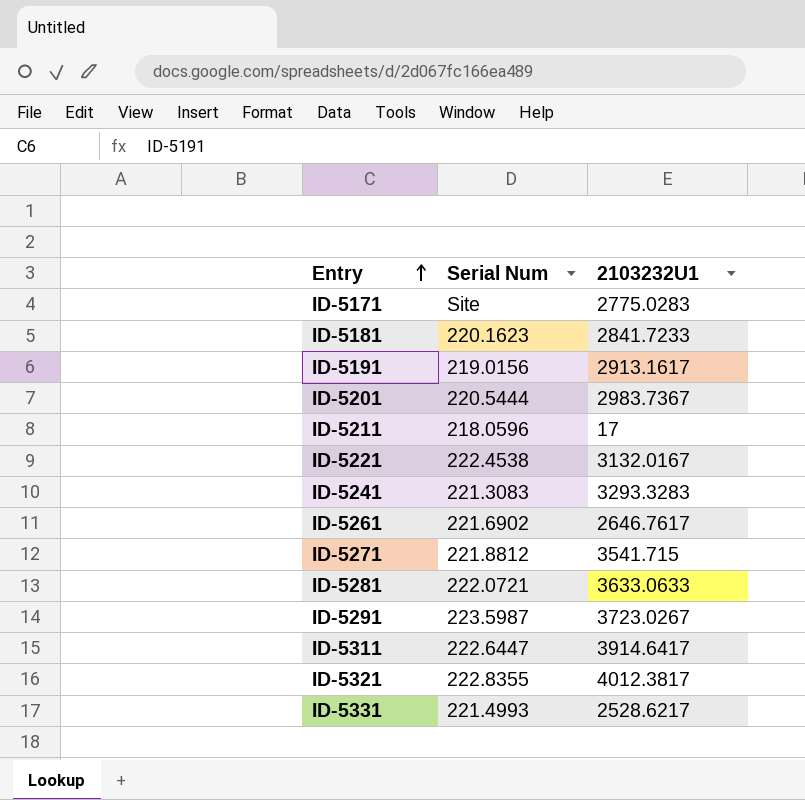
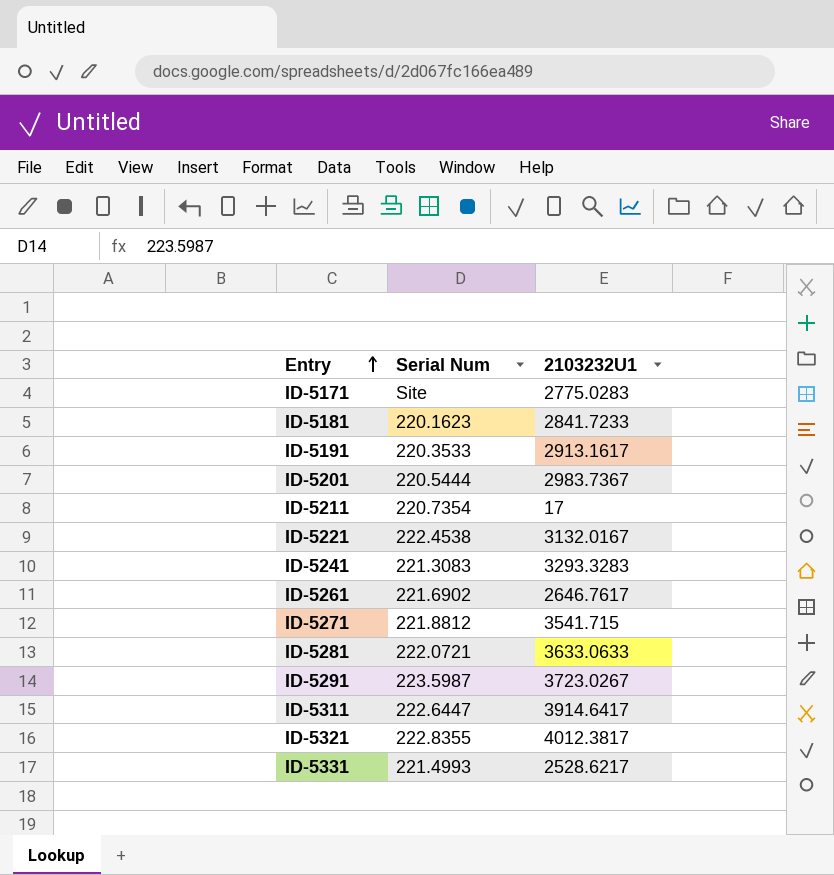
ID-5191 | Serial Num: 219.0156 -> 220.3533
ID-5211 | Serial Num: 218.0596 -> 220.7354

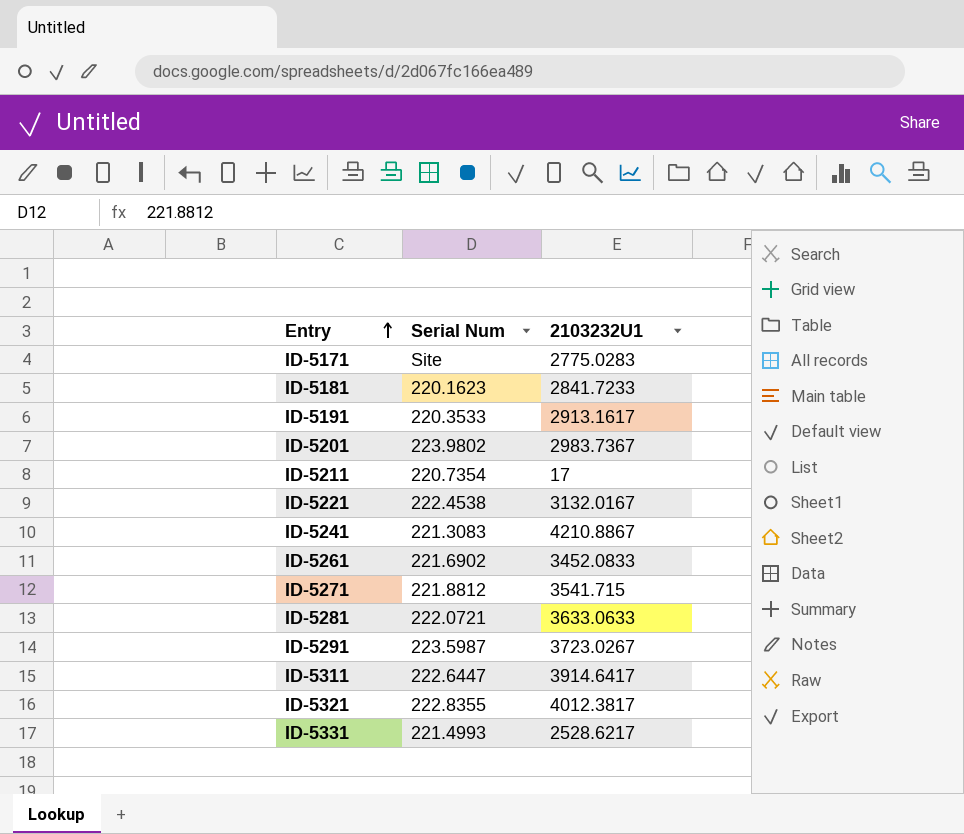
ID-5201 | Serial Num: 220.5444 -> 223.9802
ID-5241 | 2103232U1: 3293.3283 -> 4210.8867
ID-5261 | 2103232U1: 2646.7617 -> 3452.0833

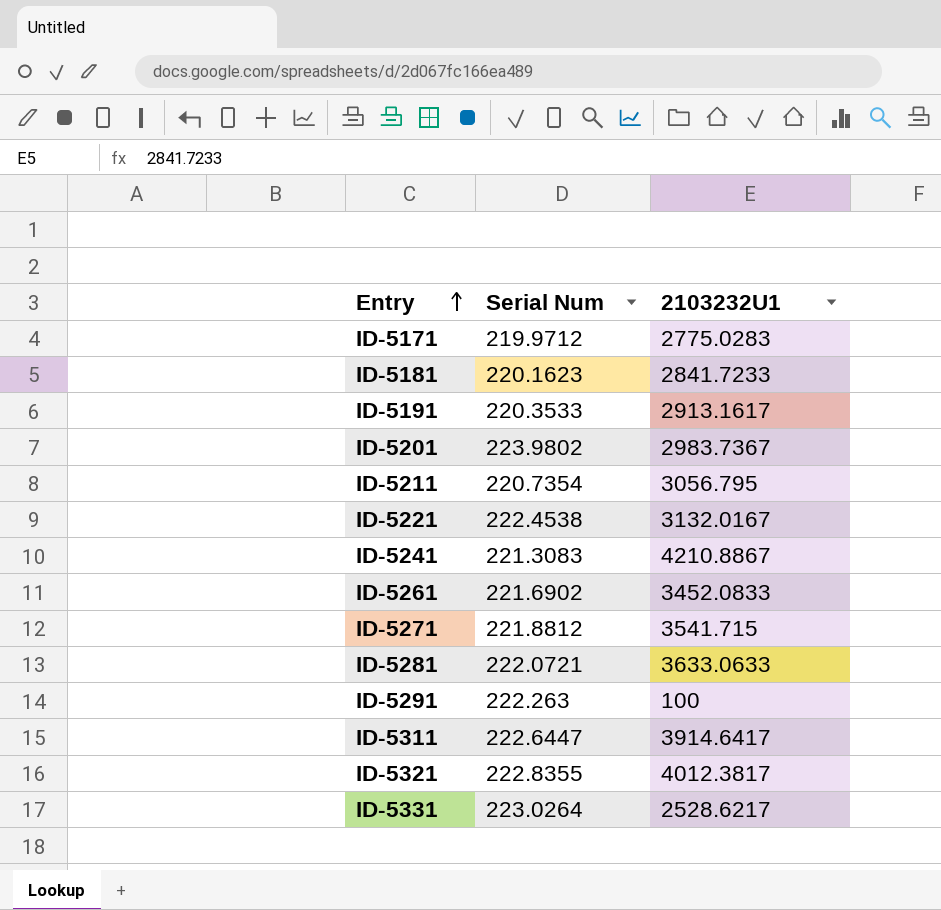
ID-5171 | Serial Num: Site -> 219.9712
ID-5211 | 2103232U1: 17 -> 3056.795
ID-5291 | Serial Num: 223.5987 -> 222.263
ID-5291 | 2103232U1: 3723.0267 -> 100
ID-5331 | Serial Num: 221.4993 -> 223.0264

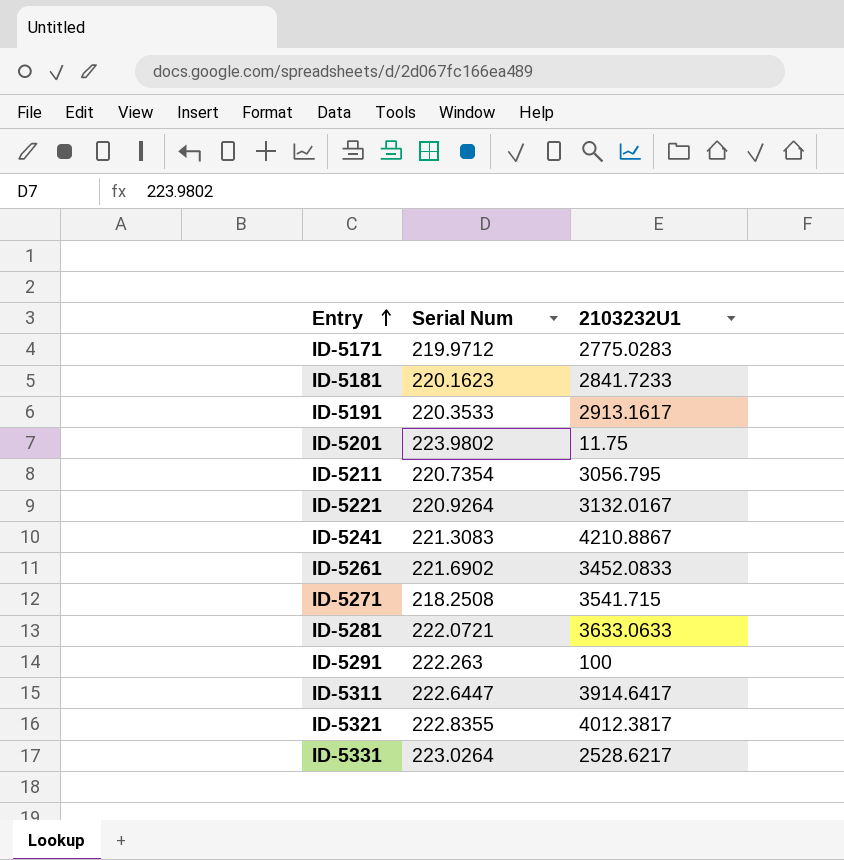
ID-5201 | 2103232U1: 2983.7367 -> 11.75
ID-5221 | Serial Num: 222.4538 -> 220.9264
ID-5271 | Serial Num: 221.8812 -> 218.2508

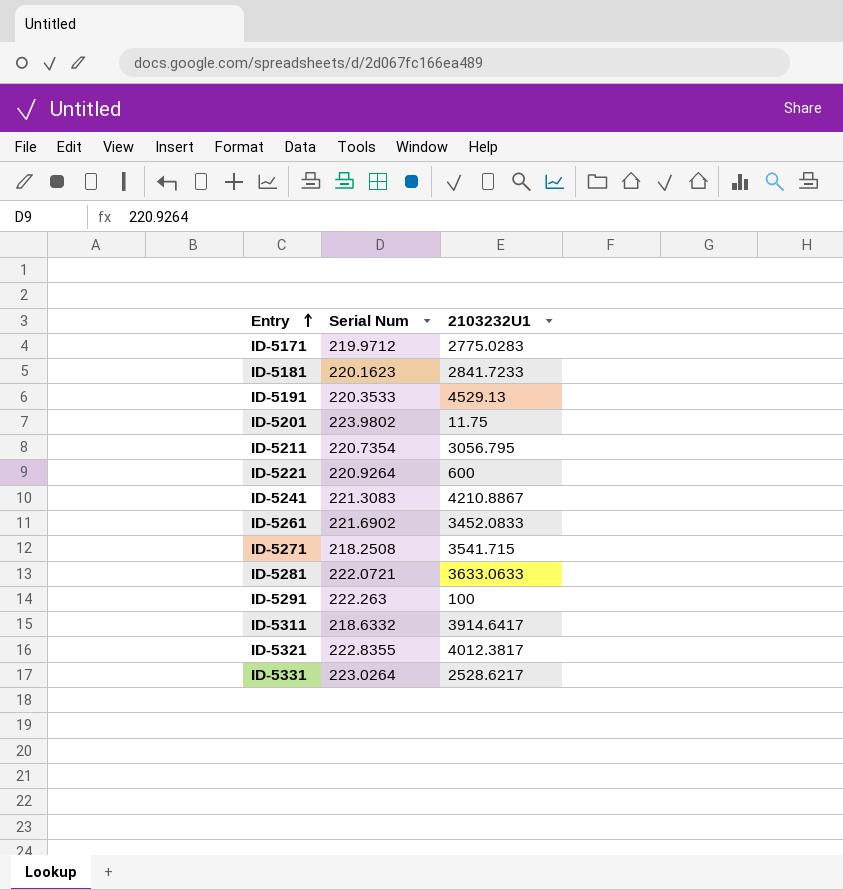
ID-5191 | 2103232U1: 2913.1617 -> 4529.13
ID-5221 | 2103232U1: 3132.0167 -> 600
ID-5311 | Serial Num: 222.6447 -> 218.6332

